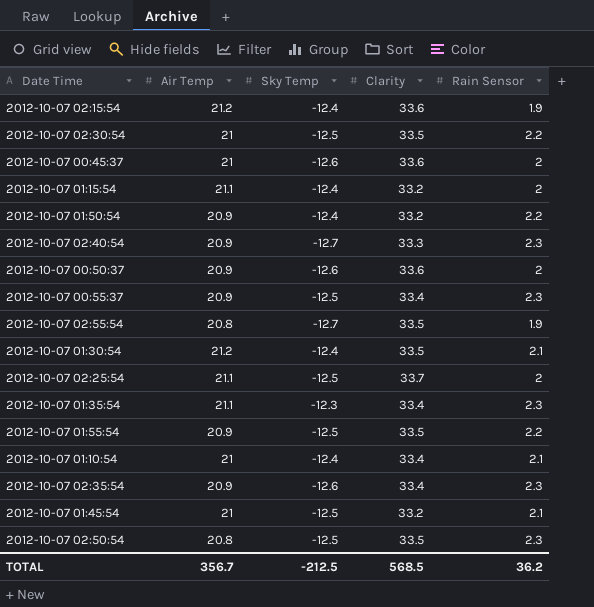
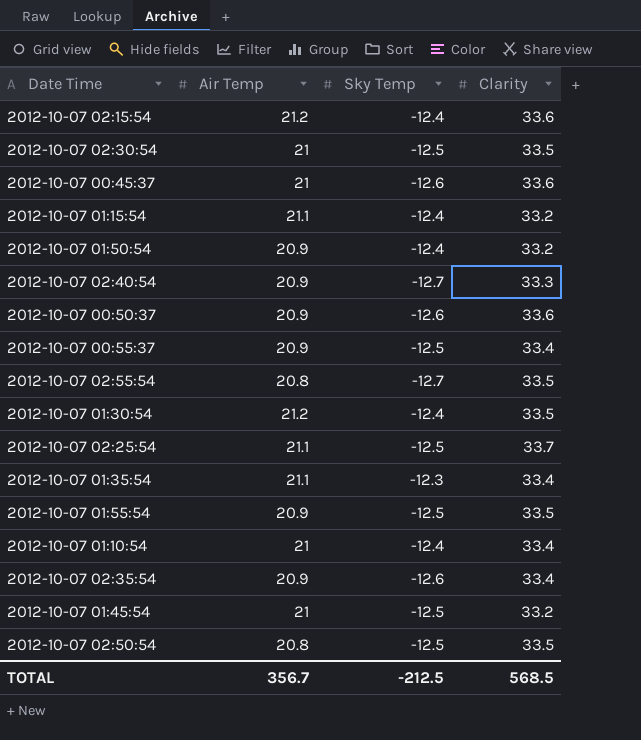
column Rain Sensor | position: 5 -> none

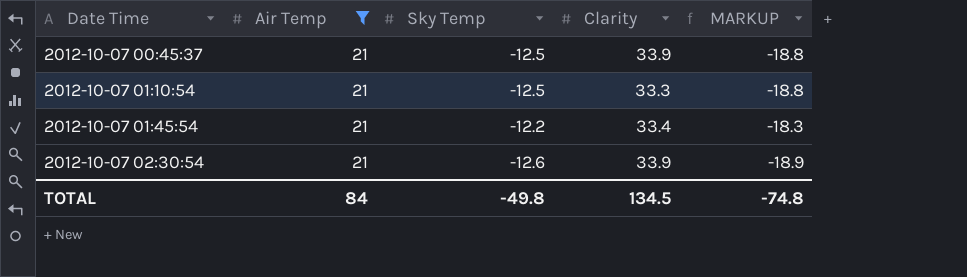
filter: none -> Air Temp = 21
row order: none -> Date Time ascending
column MARKUP | formula: none -> [Sky Temp] * 1.5
2012-10-07 00:45:37 | Sky Temp: -12.6 -> -12.5
2012-10-07 00:45:37 | Clarity: 33.6 -> 33.9
2012-10-07 01:10:54 | Sky Temp: -12.4 -> -12.5
2012-10-07 01:10:54 | Clarity: 33.4 -> 33.3
2012-10-07 01:45:54 | Sky Temp: -12.5 -> -12.2
2012-10-07 01:45:54 | Clarity: 33.2 -> 33.4
2012-10-07 02:30:54 | Sky Temp: -12.5 -> -12.6
2012-10-07 02:30:54 | Clarity: 33.5 -> 33.9
TOTAL | Air Temp: 356.7 -> 84
TOTAL | Sky Temp: -212.5 -> -49.8
TOTAL | Clarity: 568.5 -> 134.5

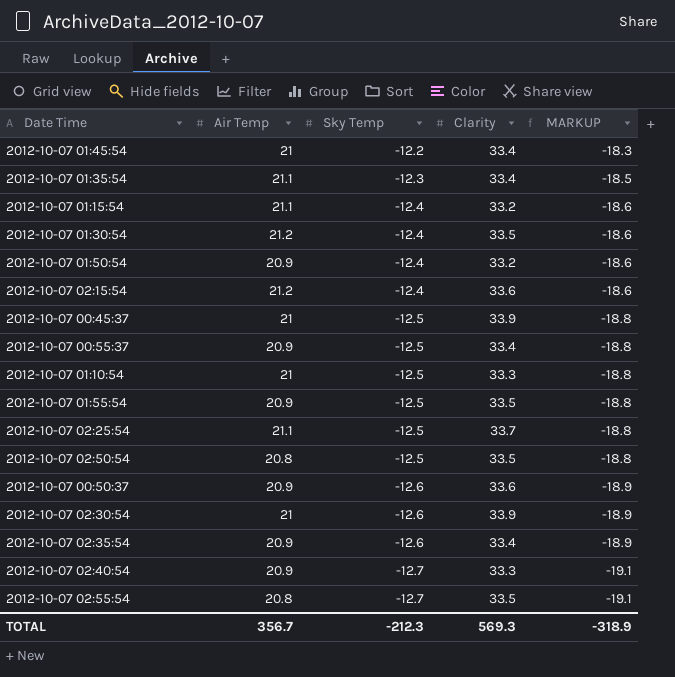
filter: Air Temp = 21 -> none
row order: Date Time ascending -> Sky Temp descending
TOTAL | Air Temp: 84 -> 356.7
TOTAL | Sky Temp: -49.8 -> -212.3
TOTAL | Clarity: 134.5 -> 569.3
TOTAL | MARKUP: -74.8 -> -318.9

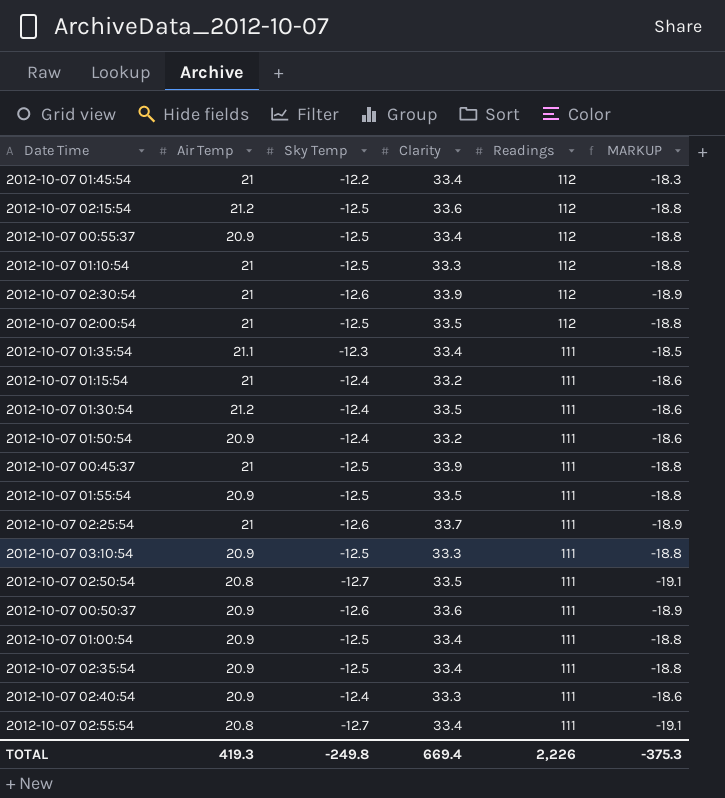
row order: Sky Temp descending -> Readings descending
column Readings | position: none -> 5
2012-10-07 02:15:54 | Sky Temp: -12.4 -> -12.5
2012-10-07 02:15:54 | MARKUP: -18.6 -> -18.8
row 2012-10-07 02:00:54: none -> 21 | -12.5 | 33.5 | 112 | -18.8
2012-10-07 01:15:54 | Air Temp: 21.1 -> 21
2012-10-07 02:25:54 | Air Temp: 21.1 -> 21
2012-10-07 02:25:54 | Sky Temp: -12.5 -> -12.6
2012-10-07 02:25:54 | MARKUP: -18.8 -> -18.9
row 2012-10-07 03:10:54: none -> 20.9 | -12.5 | 33.3 | 111 | -18.8
2012-10-07 02:50:54 | Sky Temp: -12.5 -> -12.7
2012-10-07 02:50:54 | MARKUP: -18.8 -> -19.1
row 2012-10-07 01:00:54: none -> 20.9 | -12.5 | 33.4 | 111 | -18.8
2012-10-07 02:35:54 | Sky Temp: -12.6 -> -12.5
2012-10-07 02:35:54 | MARKUP: -18.9 -> -18.8
2012-10-07 02:40:54 | Sky Temp: -12.7 -> -12.4
2012-10-07 02:40:54 | MARKUP: -19.1 -> -18.6
2012-10-07 02:55:54 | Clarity: 33.5 -> 33.4
TOTAL | Air Temp: 356.7 -> 419.3
TOTAL | Sky Temp: -212.3 -> -249.8
TOTAL | Clarity: 569.3 -> 669.4
TOTAL | MARKUP: -318.9 -> -375.3

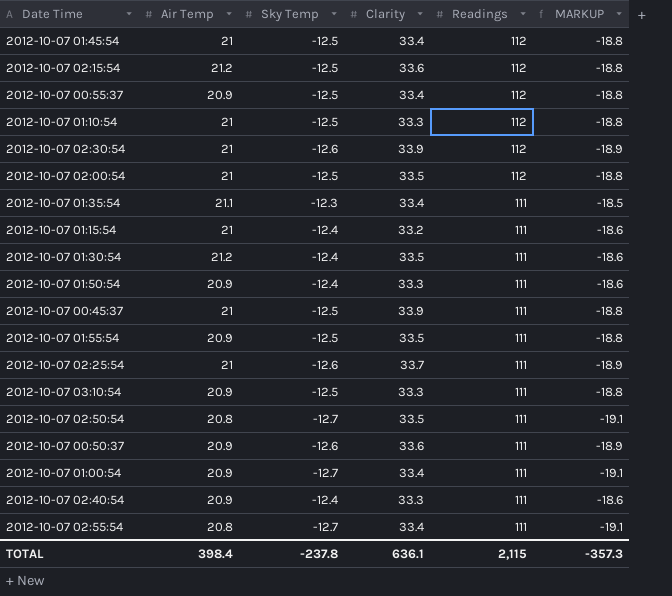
row 2012-10-07 02:35:54: 20.9 | -12.5 | 33.4 | 111 | -18.8 -> none
2012-10-07 01:45:54 | Sky Temp: -12.2 -> -12.5
2012-10-07 01:45:54 | MARKUP: -18.3 -> -18.8
2012-10-07 01:50:54 | Clarity: 33.2 -> 33.3
2012-10-07 01:00:54 | Sky Temp: -12.5 -> -12.7
2012-10-07 01:00:54 | MARKUP: -18.8 -> -19.1
TOTAL | Air Temp: 419.3 -> 398.4
TOTAL | Sky Temp: -249.8 -> -237.8
TOTAL | Clarity: 669.4 -> 636.1
TOTAL | Readings: 2,226 -> 2,115
TOTAL | MARKUP: -375.3 -> -357.3

